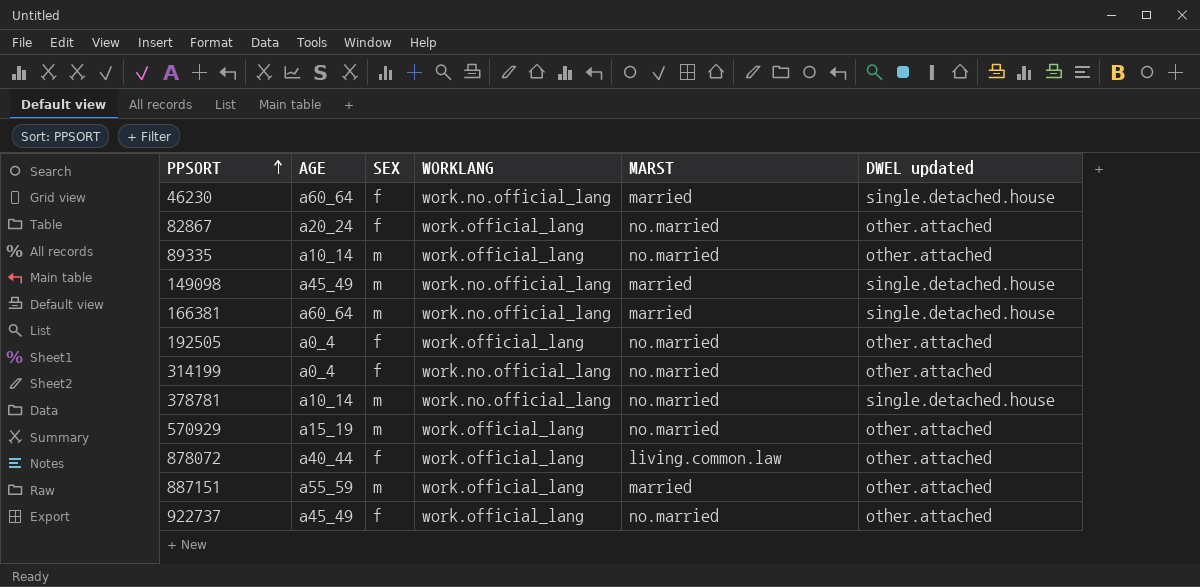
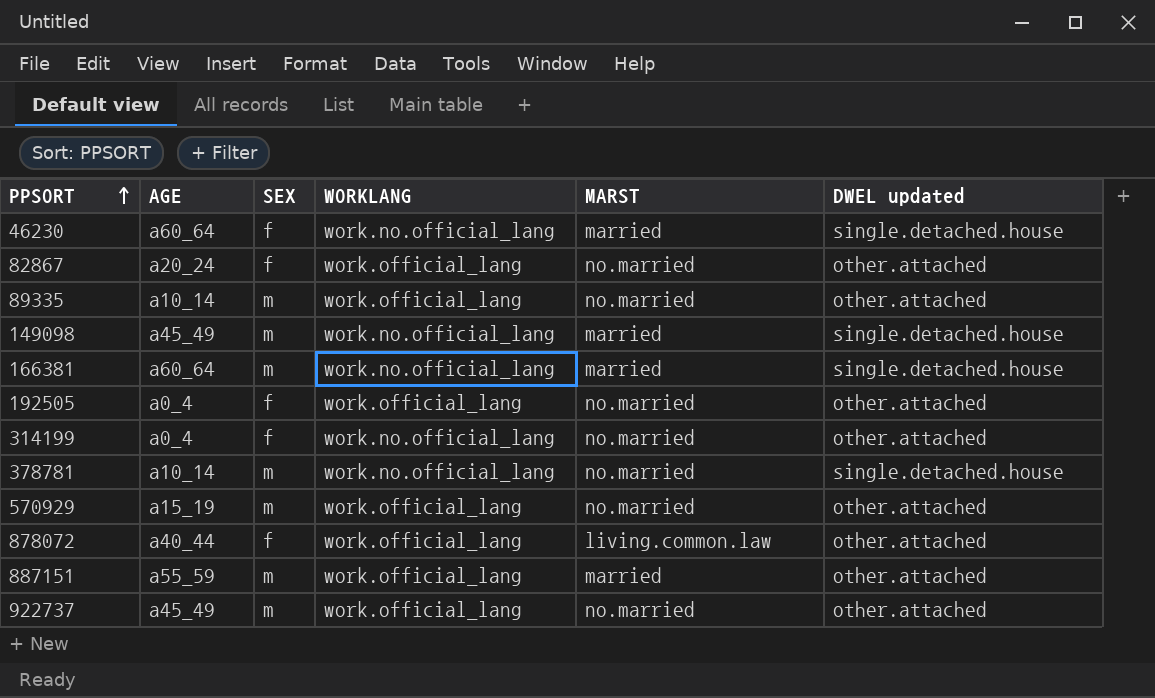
922737 | SEX: f -> m

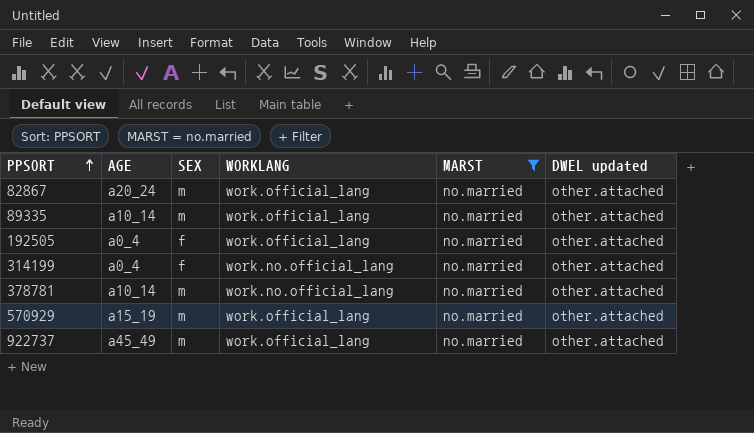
filter: none -> MARST = no.married
82867 | SEX: f -> m
378781 | DWEL updated: single.detached.house -> other.attached

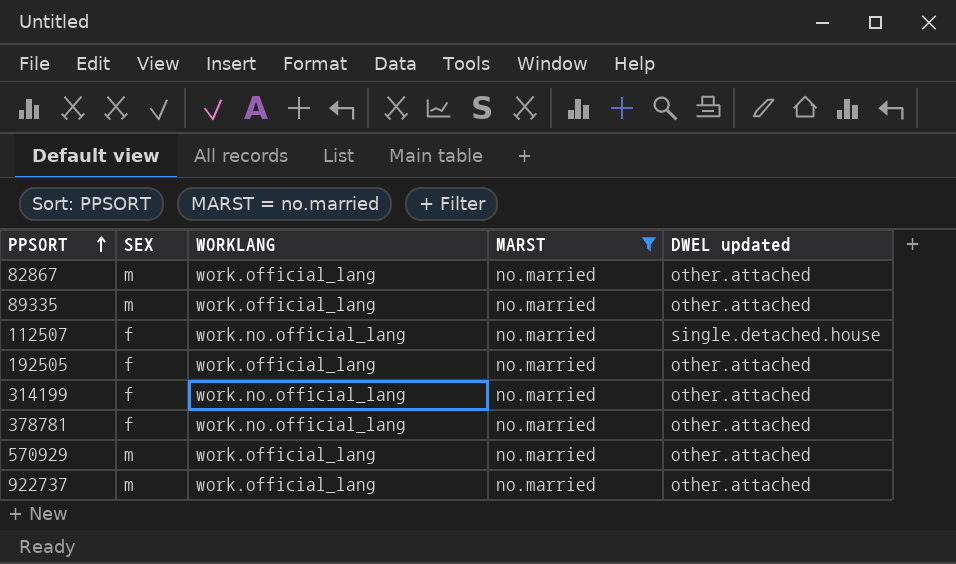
column AGE | position: 2 -> none
row 112507: none -> f | work.no.official_lang | no.married | single.detached.house
378781 | SEX: m -> f

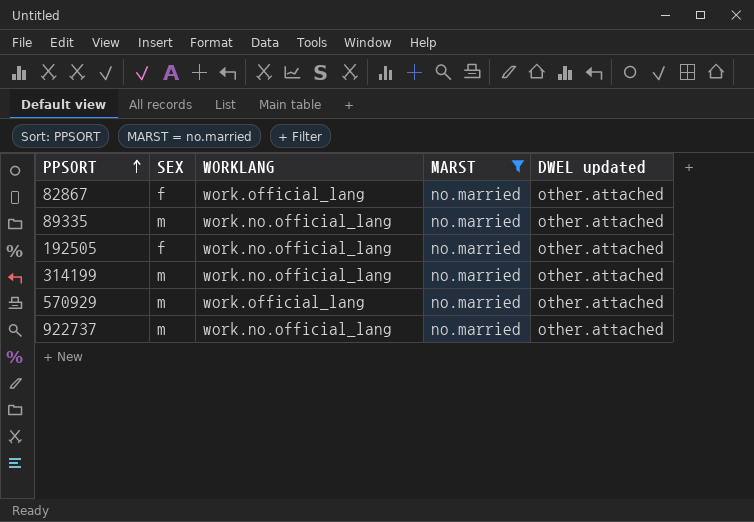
row 112507: f | work.no.official_lang | no.married | single.detached.house -> none
row 378781: f | work.no.official_lang | no.married | other.attached -> none
82867 | SEX: m -> f
89335 | WORKLANG: work.official_lang -> work.no.official_lang
192505 | WORKLANG: work.official_lang -> work.no.official_lang
314199 | SEX: f -> m
922737 | WORKLANG: work.official_lang -> work.no.official_lang

